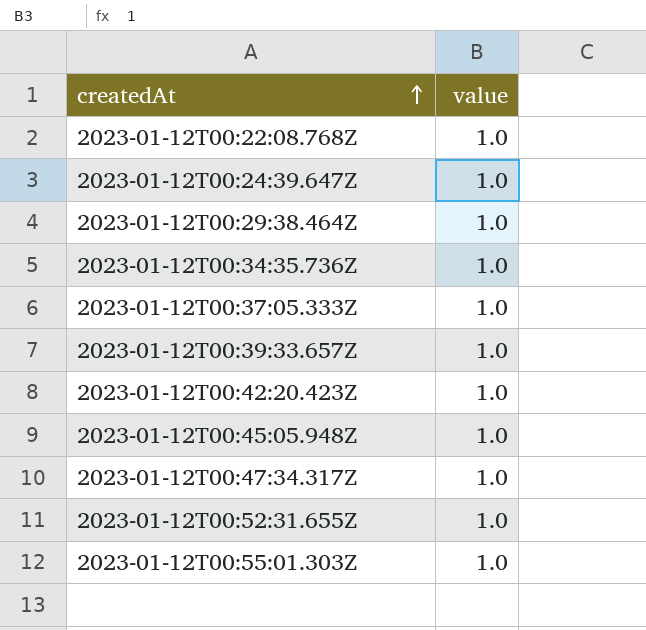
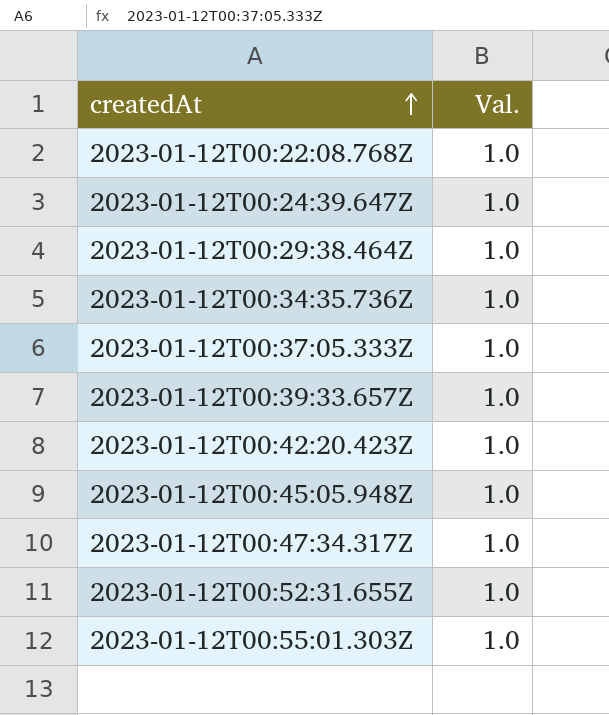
column name: value -> Val.

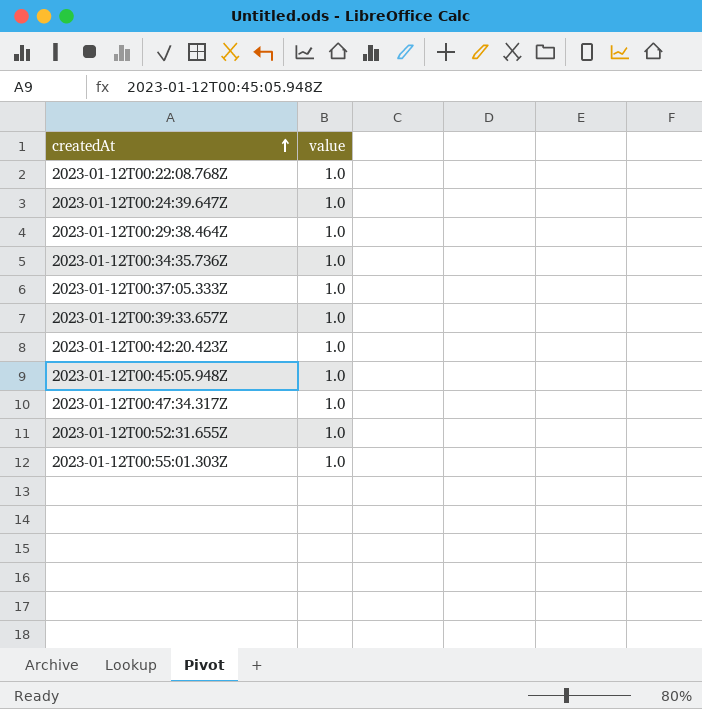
column name: Val. -> value

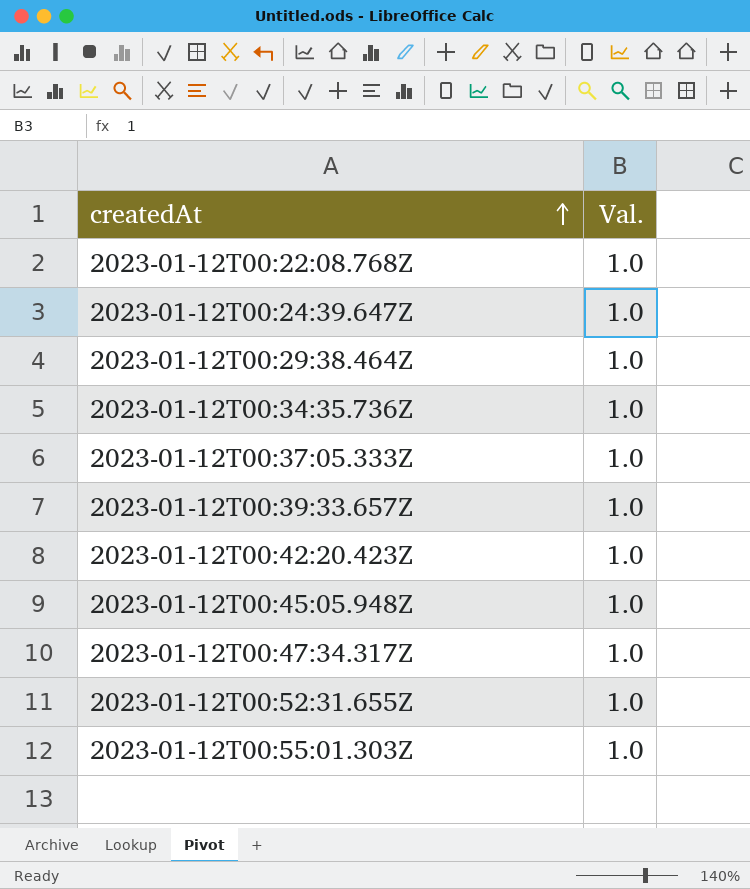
column name: value -> Val.

